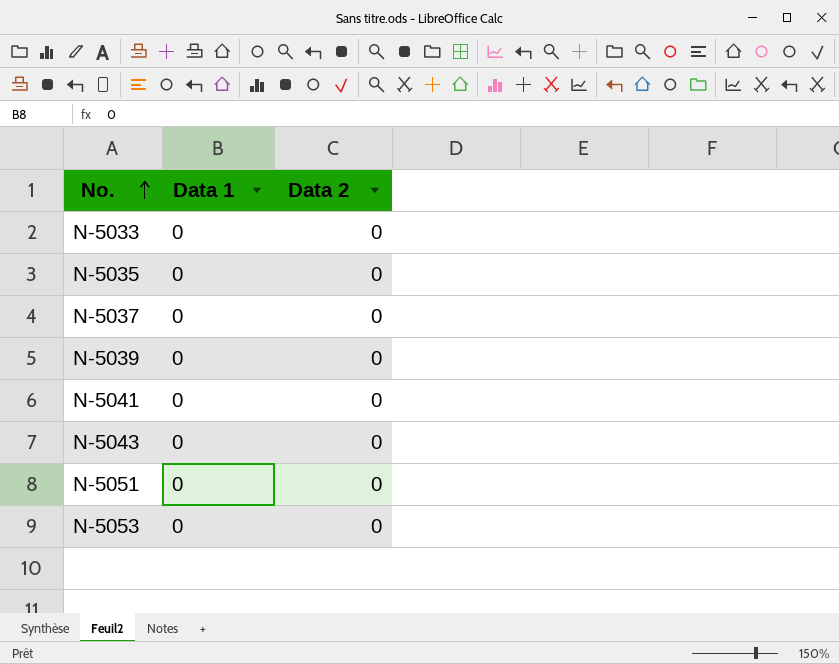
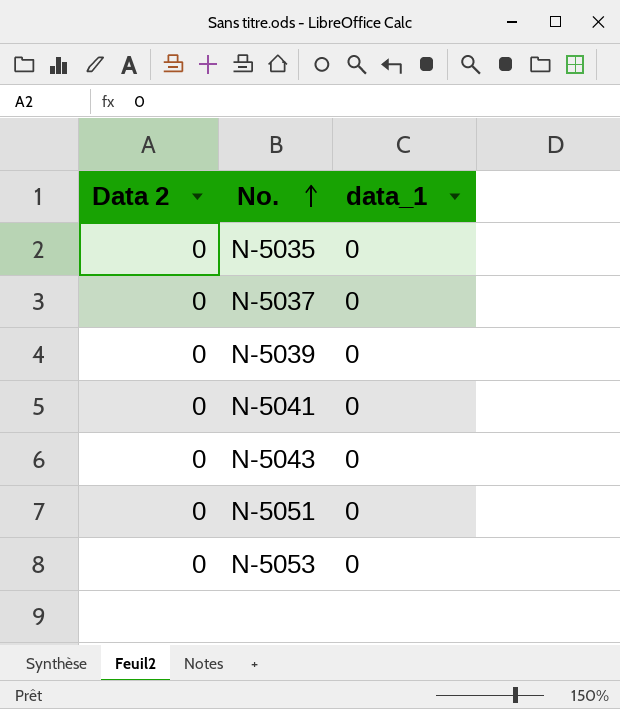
column Data 2 | position: 3 -> 1
column name: Data 1 -> data_1
row N-5033: 0 | 0 -> none

